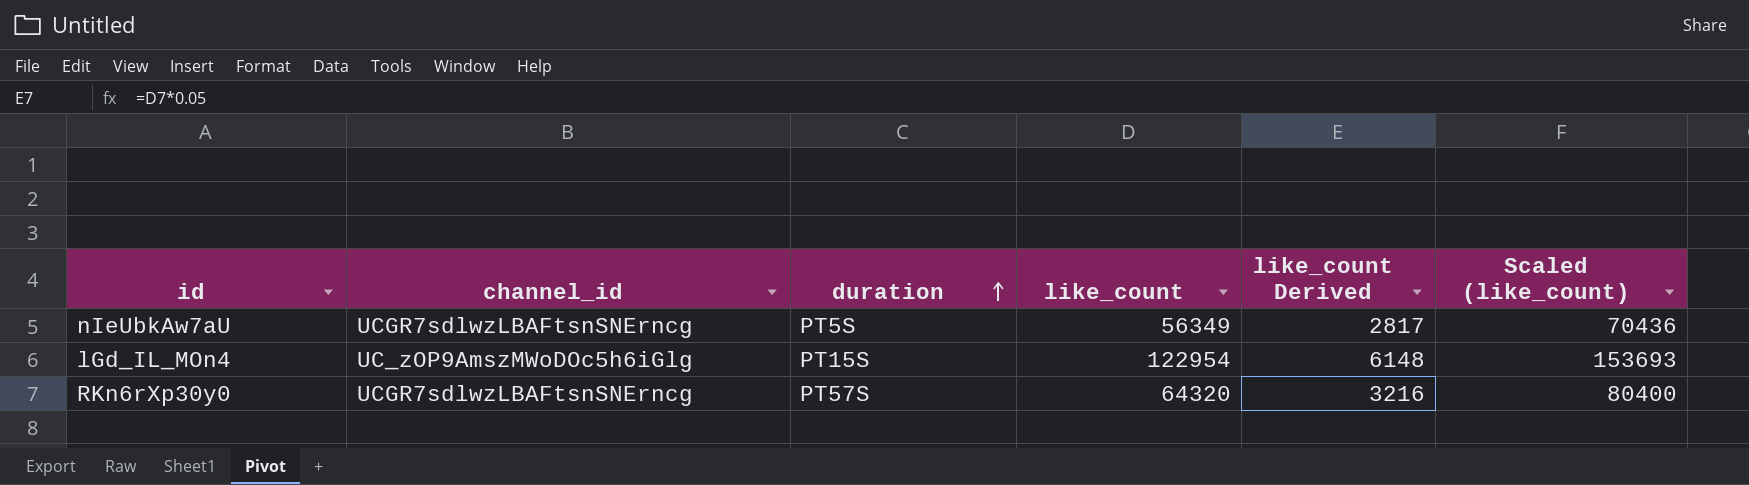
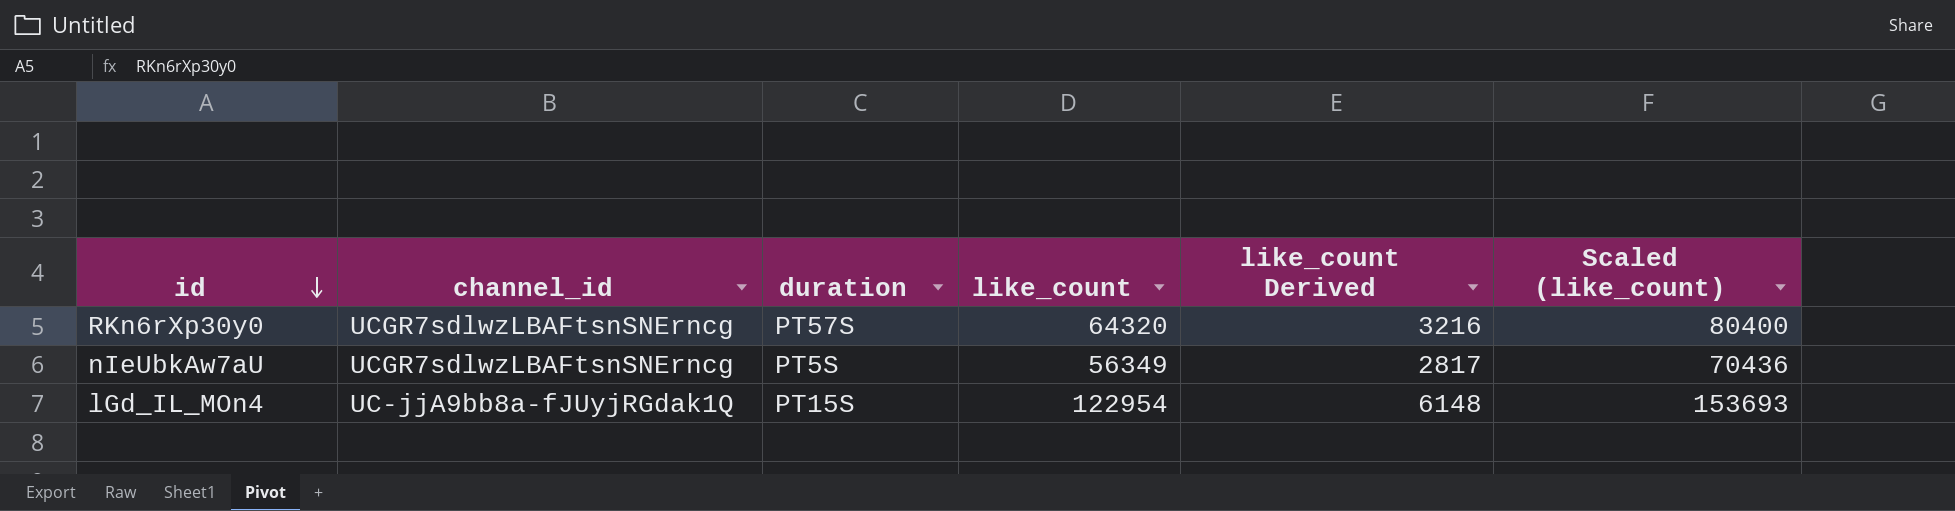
row order: duration ascending -> id descending
lGd_IL_MOn4 | channel_id: UC_zOP9AmszMWoDOc5h6iGlg -> UC-jjA9bb8a-fJUyjRGdak1Q

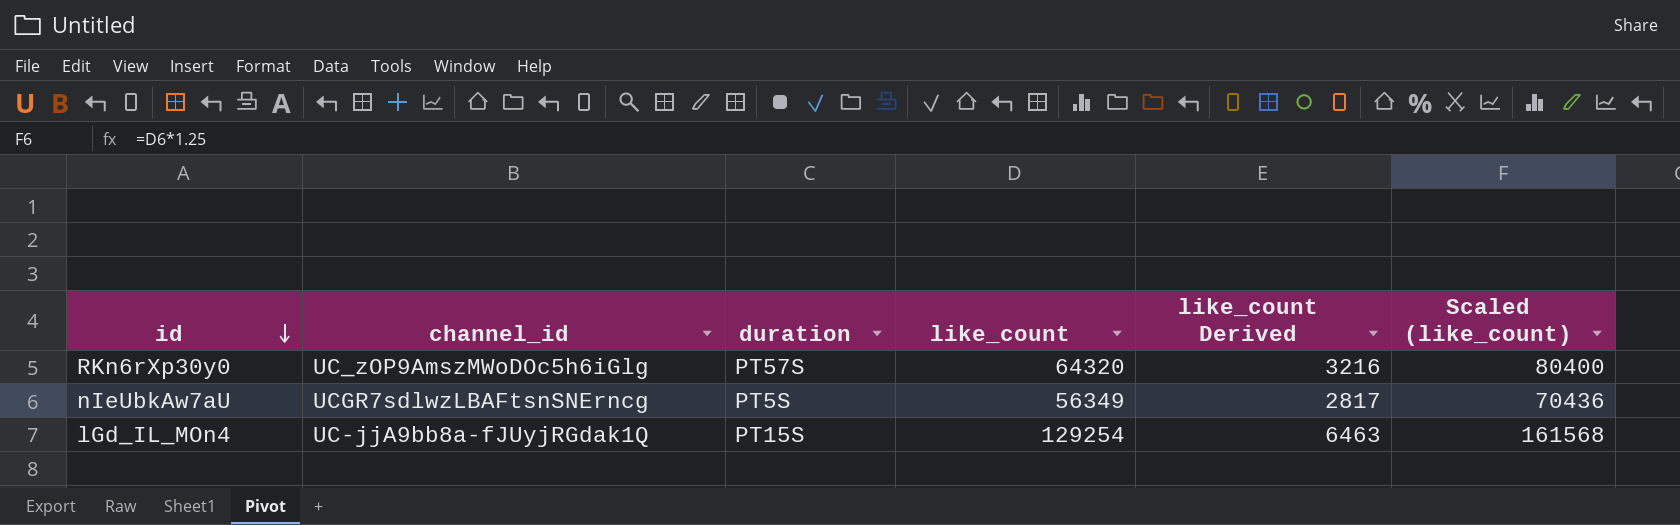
RKn6rXp30y0 | channel_id: UCGR7sdlwzLBAFtsnSNErncg -> UC_zOP9AmszMWoDOc5h6iGlg
lGd_IL_MOn4 | like_count: 122954 -> 129254
lGd_IL_MOn4 | like_count Derived: 6148 -> 6463
lGd_IL_MOn4 | Scaled (like_count): 153693 -> 161568

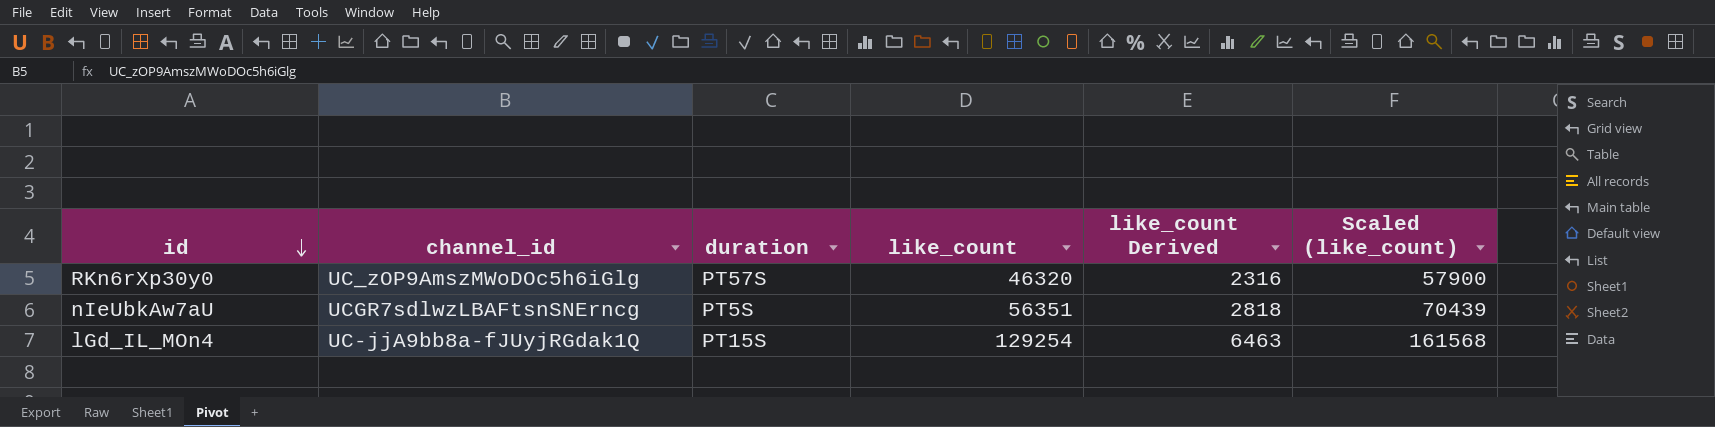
RKn6rXp30y0 | like_count: 64320 -> 46320
RKn6rXp30y0 | like_count Derived: 3216 -> 2316
RKn6rXp30y0 | Scaled (like_count): 80400 -> 57900
nIeUbkAw7aU | like_count: 56349 -> 56351
nIeUbkAw7aU | like_count Derived: 2817 -> 2818
nIeUbkAw7aU | Scaled (like_count): 70436 -> 70439

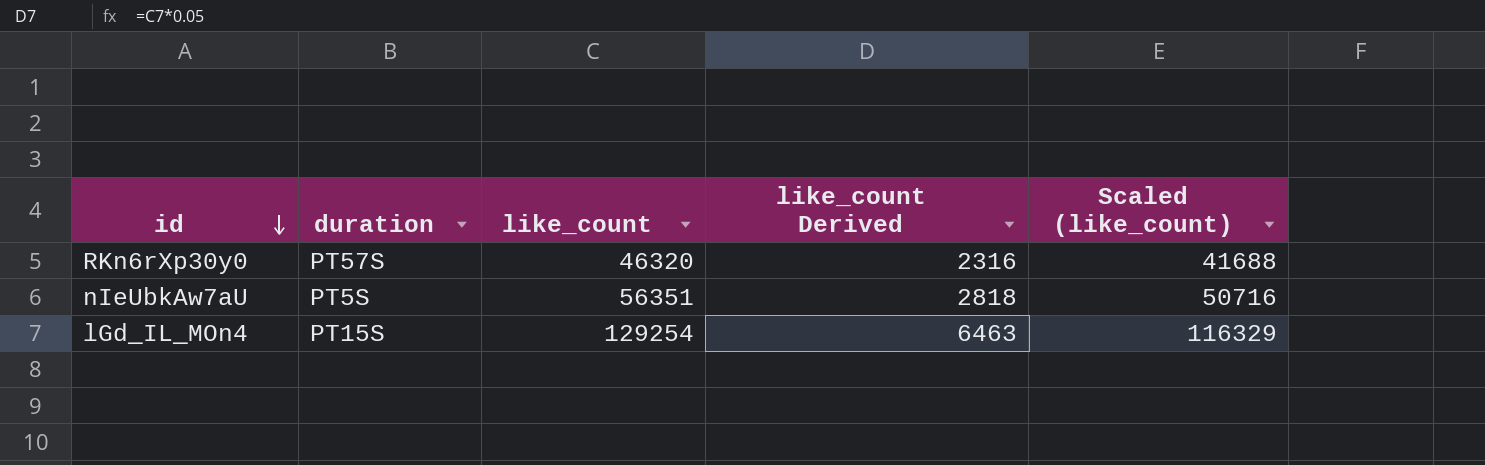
column channel_id | position: 2 -> none
column Scaled (like_count) | formula: [like_count] * 1.25 -> [like_count] * 0.9

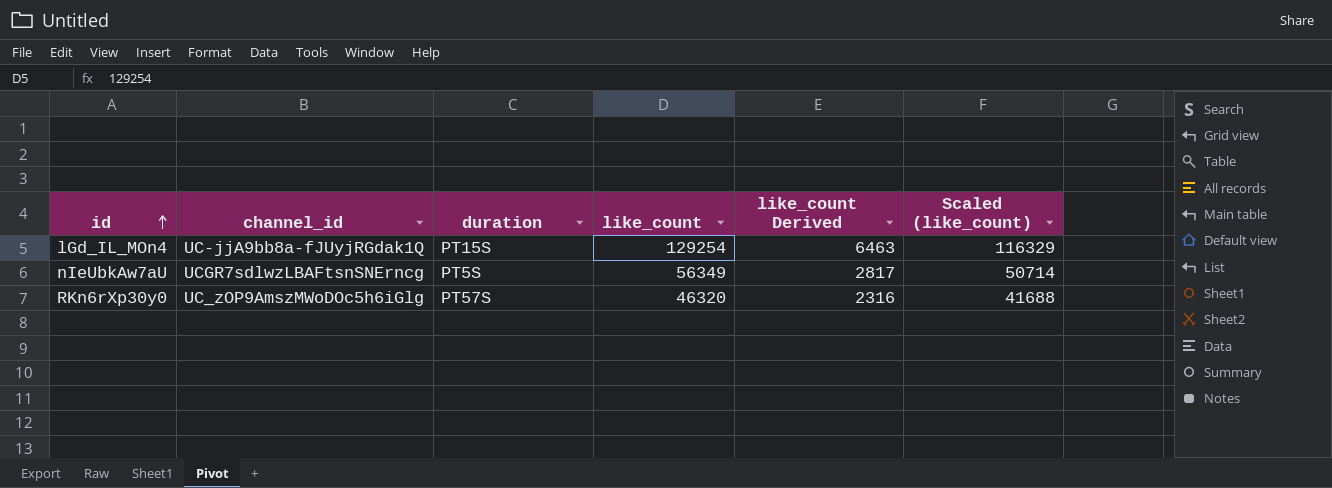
row order: id descending -> id ascending
column channel_id | position: none -> 2
nIeUbkAw7aU | like_count: 56351 -> 56349
nIeUbkAw7aU | like_count Derived: 2818 -> 2817
nIeUbkAw7aU | Scaled (like_count): 50716 -> 50714

